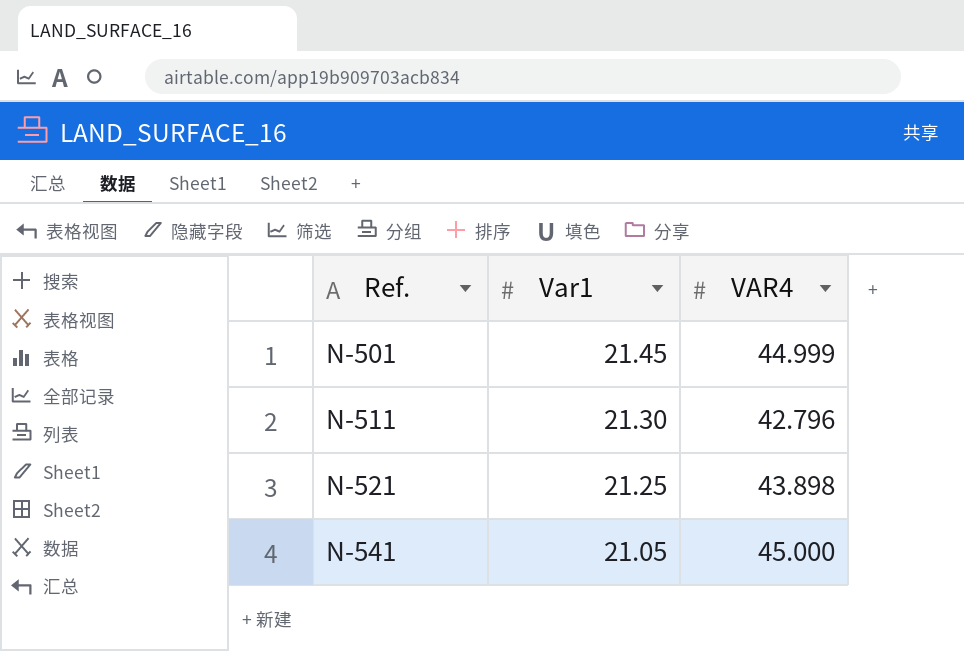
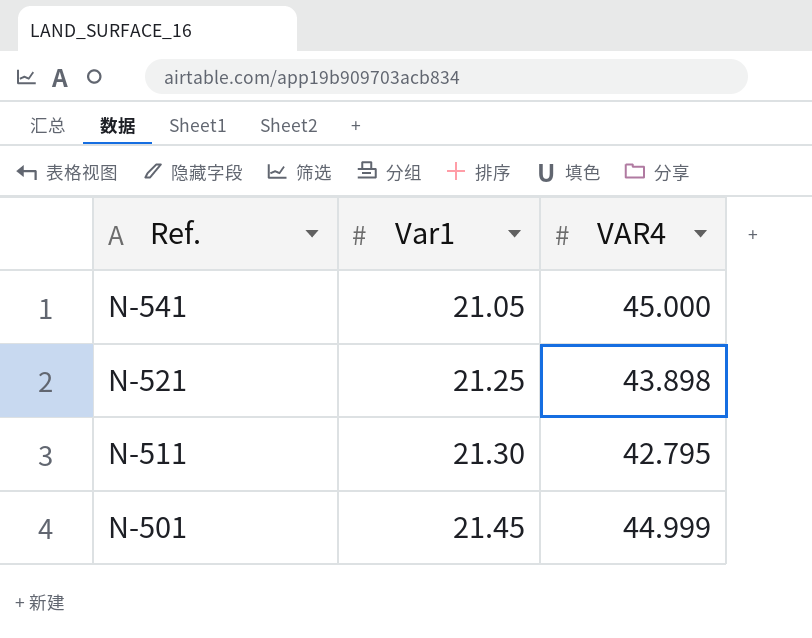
row order: Ref. ascending -> Ref. descending
N-511 | VAR4: 42.796 -> 42.795

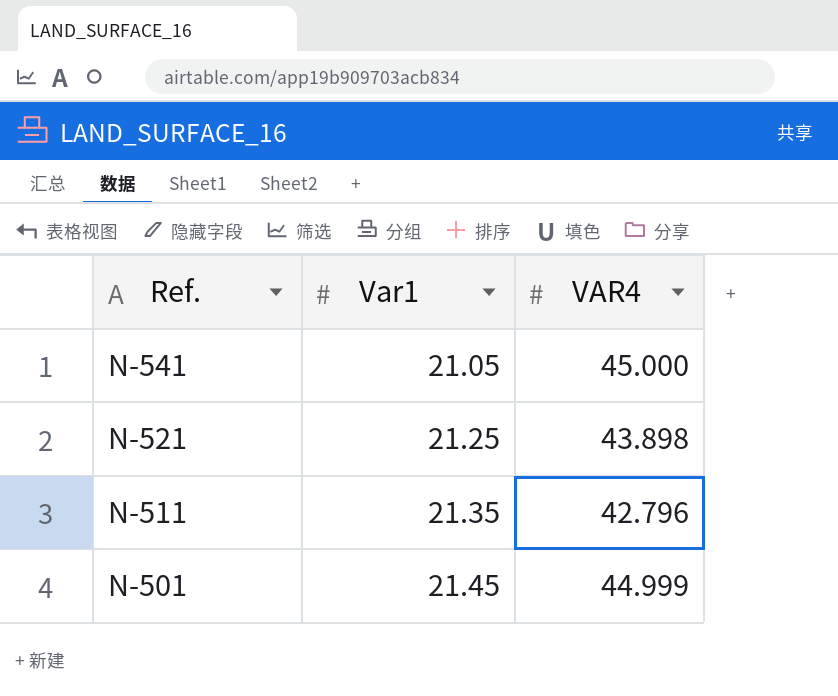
N-511 | Var1: 21.30 -> 21.35
N-511 | VAR4: 42.795 -> 42.796

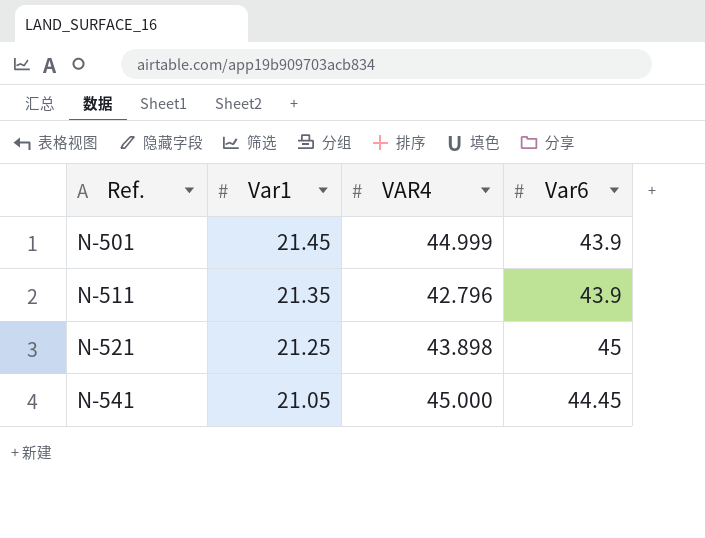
row order: Ref. descending -> Ref. ascending
column Var6 | position: none -> 4

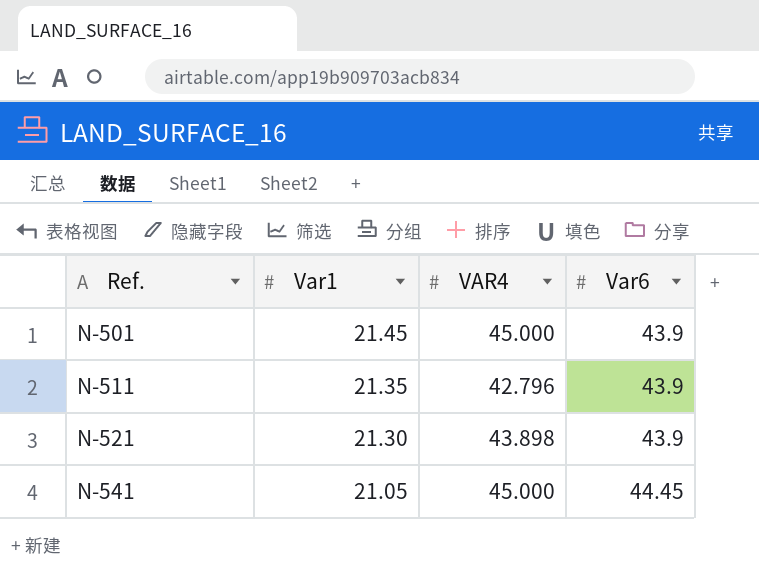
N-501 | VAR4: 44.999 -> 45.000
N-521 | Var1: 21.25 -> 21.30
N-521 | Var6: 45 -> 43.9

